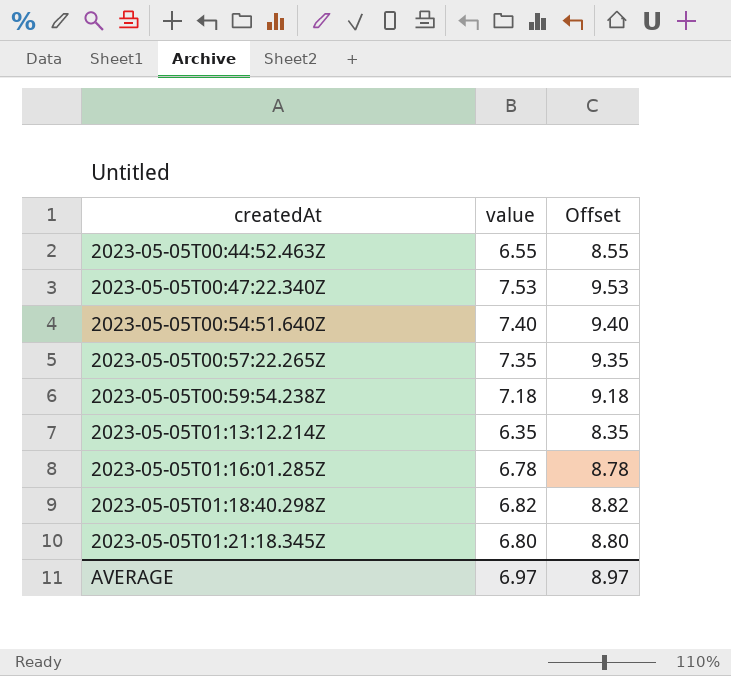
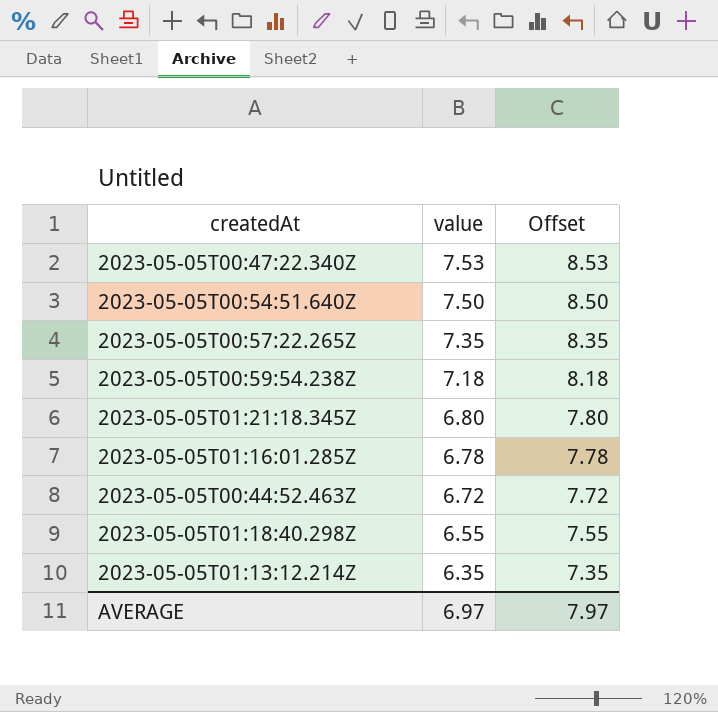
row order: createdAt ascending -> value descending
column Offset | formula: [value] + 2 -> [value] + 1
2023-05-05T00:54:51.640Z | value: 7.40 -> 7.50
2023-05-05T00:44:52.463Z | value: 6.55 -> 6.72
2023-05-05T01:18:40.298Z | value: 6.82 -> 6.55
AVERAGE | Offset: 8.97 -> 7.97

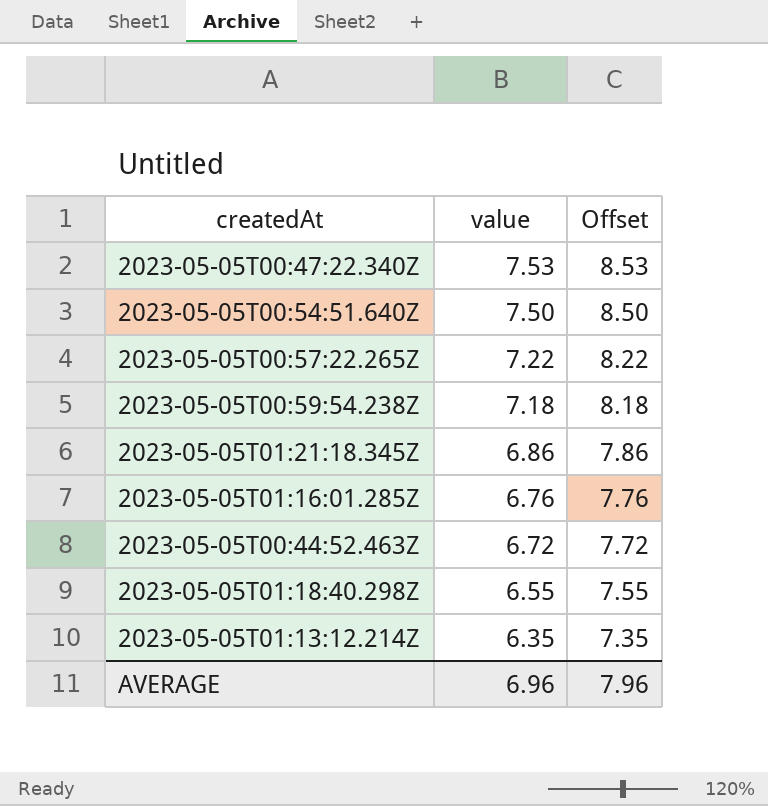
2023-05-05T00:57:22.265Z | value: 7.35 -> 7.22
2023-05-05T00:57:22.265Z | Offset: 8.35 -> 8.22
2023-05-05T01:21:18.345Z | value: 6.80 -> 6.86
2023-05-05T01:21:18.345Z | Offset: 7.80 -> 7.86
2023-05-05T01:16:01.285Z | value: 6.78 -> 6.76
2023-05-05T01:16:01.285Z | Offset: 7.78 -> 7.76
AVERAGE | value: 6.97 -> 6.96
AVERAGE | Offset: 7.97 -> 7.96

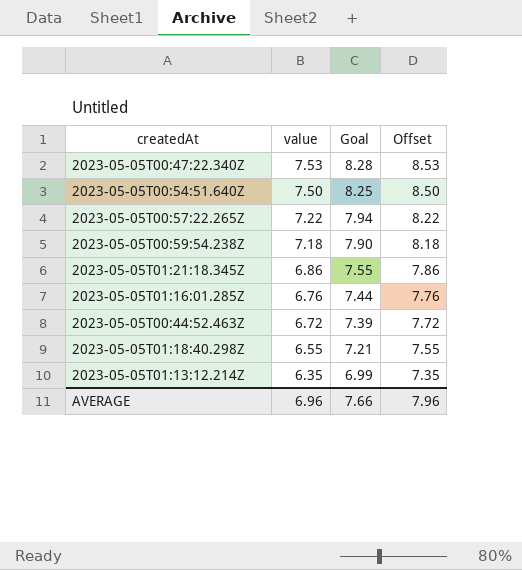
column Goal | formula: none -> [value] * 1.1

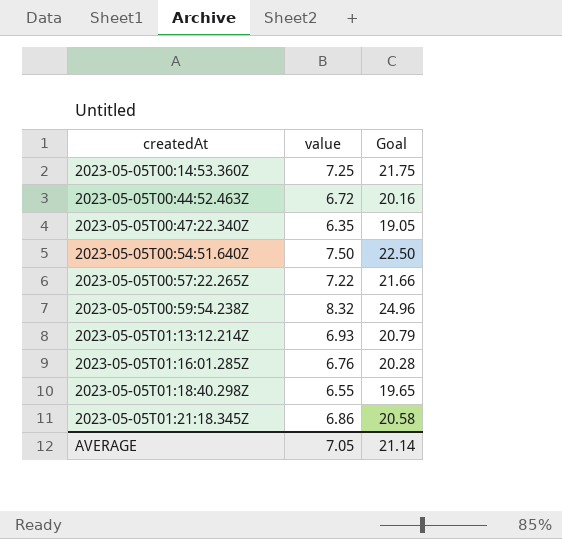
row order: value descending -> createdAt ascending
column Offset | formula: [value] + 1 -> none
column Goal | formula: [value] * 1.1 -> [value] * 3
row 2023-05-05T00:14:53.360Z: none -> 7.25 | 21.75
2023-05-05T00:47:22.340Z | value: 7.53 -> 6.35
2023-05-05T00:59:54.238Z | value: 7.18 -> 8.32
2023-05-05T01:13:12.214Z | value: 6.35 -> 6.93
AVERAGE | value: 6.96 -> 7.05
AVERAGE | Goal: 7.66 -> 21.14

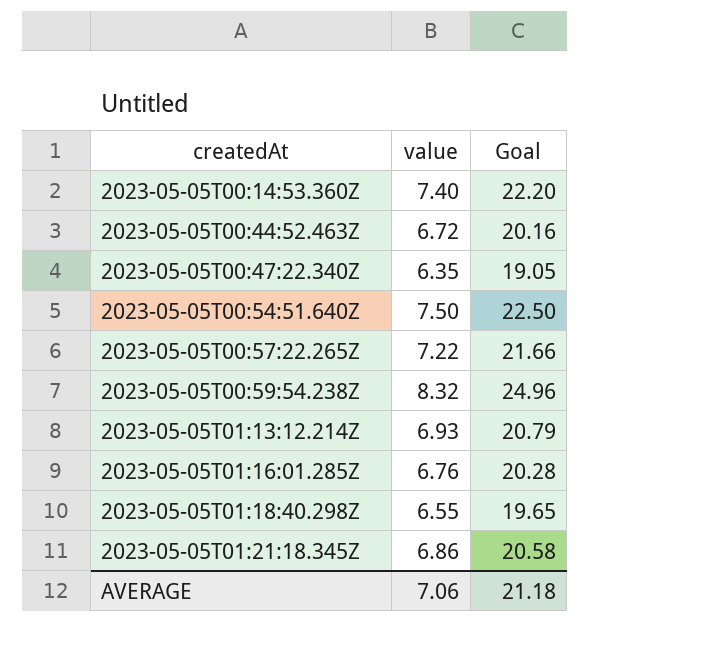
2023-05-05T00:14:53.360Z | value: 7.25 -> 7.40
2023-05-05T00:14:53.360Z | Goal: 21.75 -> 22.20
AVERAGE | value: 7.05 -> 7.06
AVERAGE | Goal: 21.14 -> 21.18

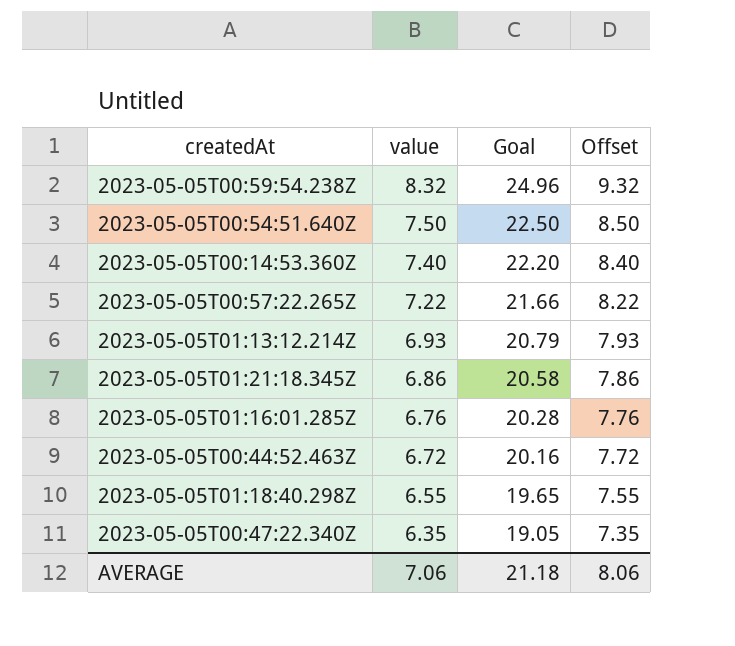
row order: createdAt ascending -> value descending
column Offset | formula: none -> [value] + 1

